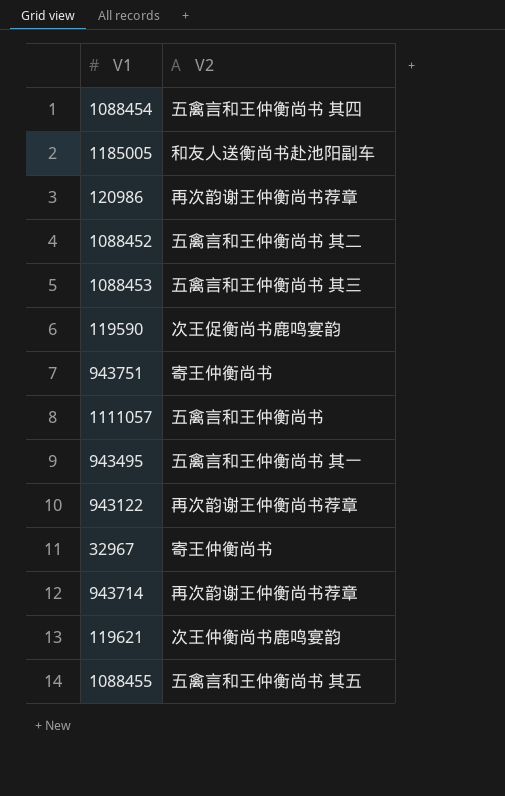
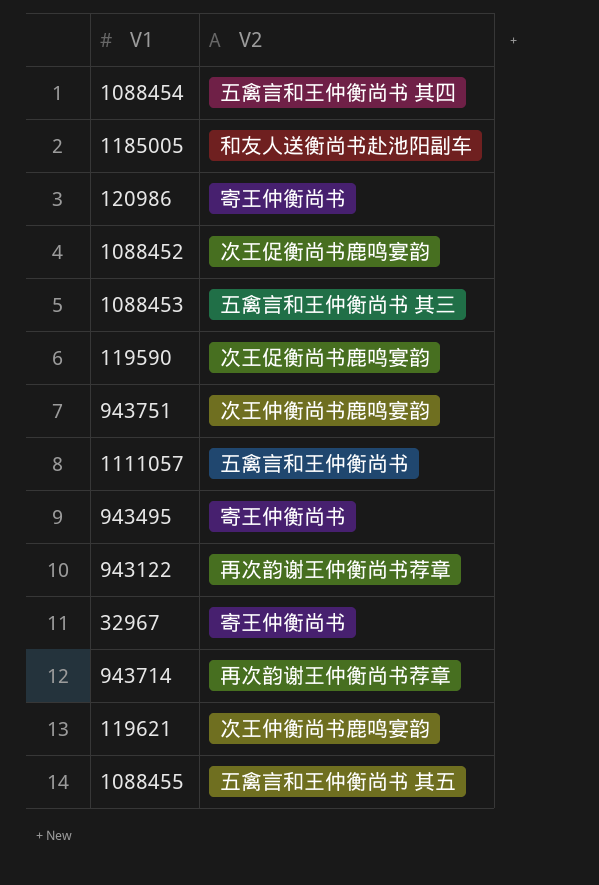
120986 | V2: 再次韵谢王仲衡尚书荐章 -> 寄王仲衡尚书
1088452 | V2: 五禽言和王仲衡尚书 其二 -> 次王促衡尚书鹿鸣宴韵
943751 | V2: 寄王仲衡尚书 -> 次王仲衡尚书鹿鸣宴韵
943495 | V2: 五禽言和王仲衡尚书 其一 -> 寄王仲衡尚书

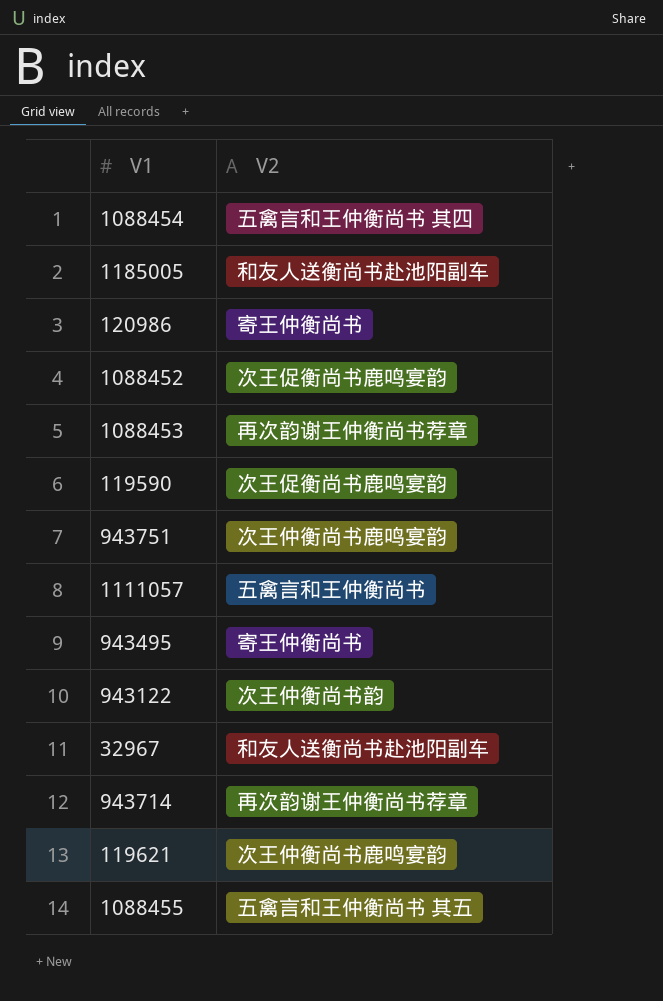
1088453 | V2: 五禽言和王仲衡尚书 其三 -> 再次韵谢王仲衡尚书荐章
943122 | V2: 再次韵谢王仲衡尚书荐章 -> 次王仲衡尚书韵
32967 | V2: 寄王仲衡尚书 -> 和友人送衡尚书赴池阳副车

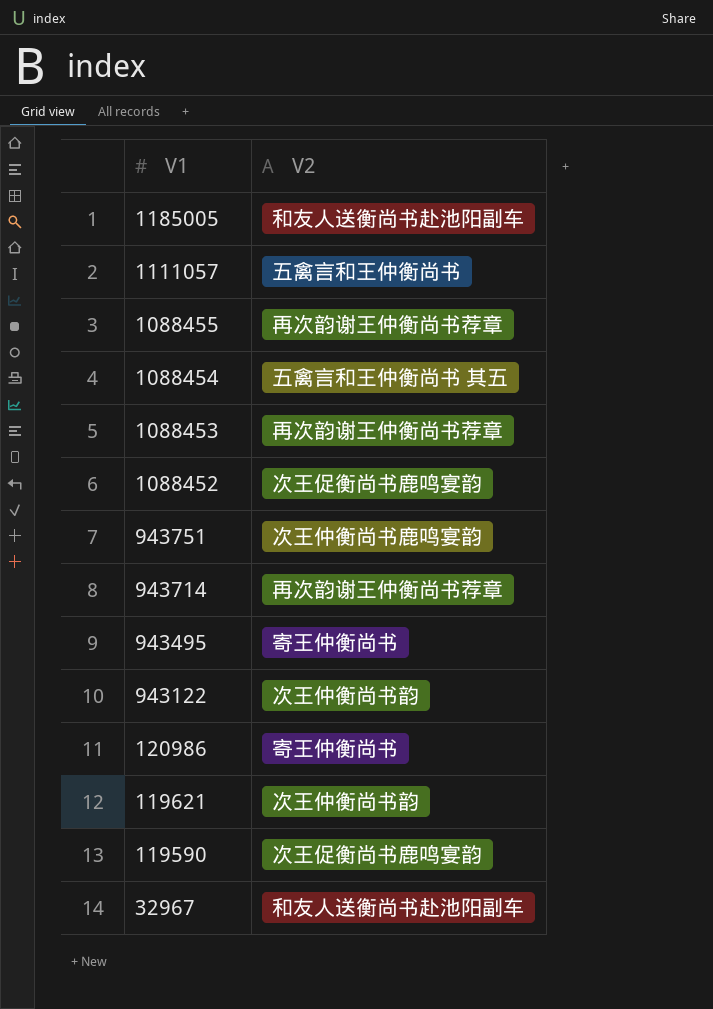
row order: none -> V1 descending
1088455 | V2: 五禽言和王仲衡尚书 其五 -> 再次韵谢王仲衡尚书荐章
1088454 | V2: 五禽言和王仲衡尚书 其四 -> 五禽言和王仲衡尚书 其五
119621 | V2: 次王仲衡尚书鹿鸣宴韵 -> 次王仲衡尚书韵

